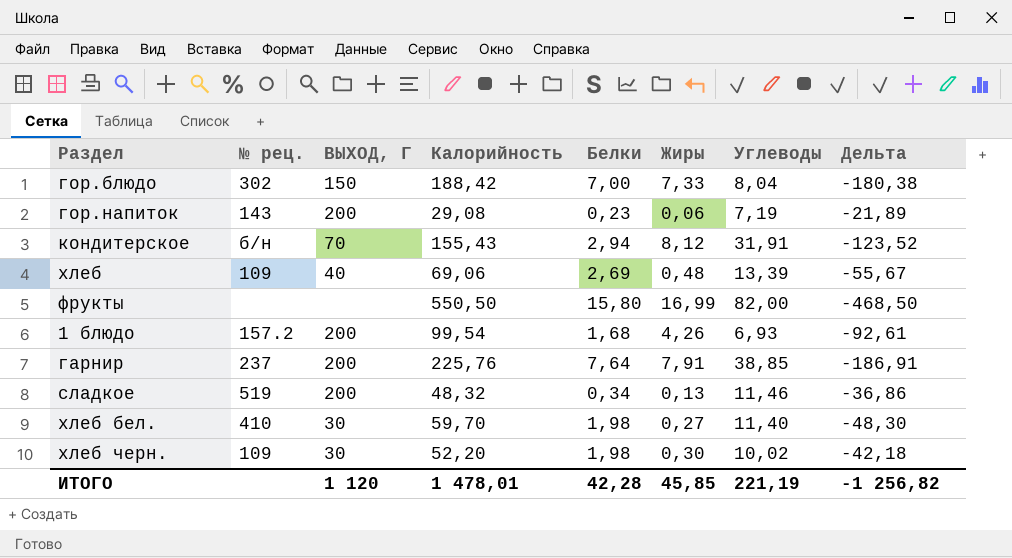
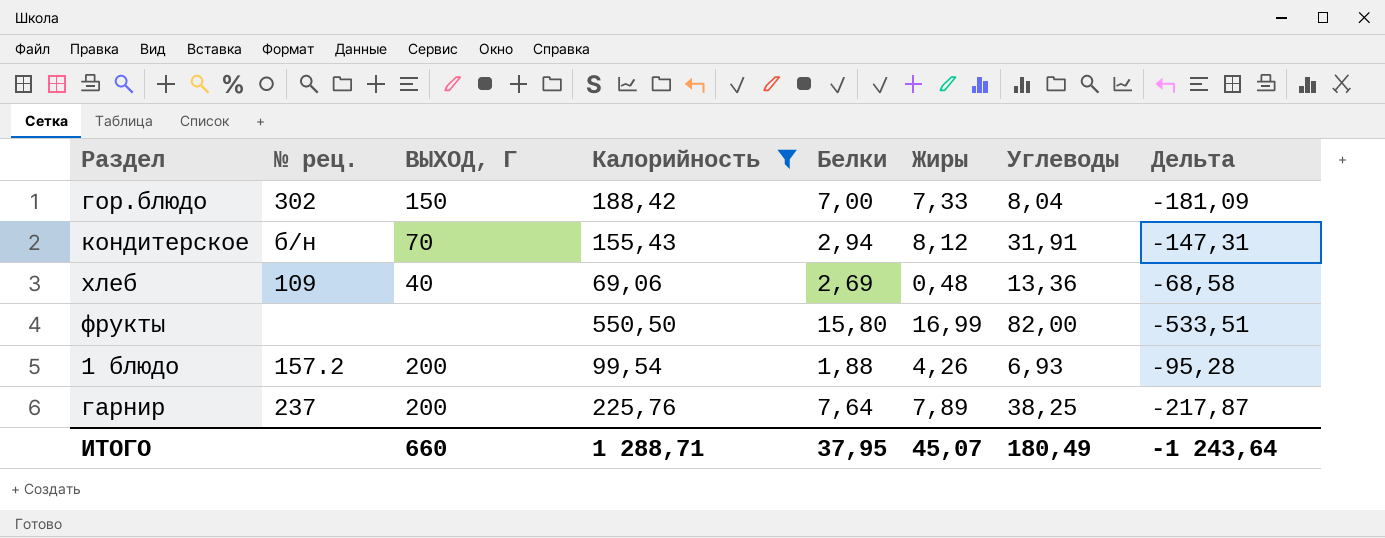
filter: none -> Калорийность >= 69,06
column Дельта | formula: [Углеводы] - [Калорийность] -> [Жиры] - [Калорийность]
хлеб | Углеводы: 13,39 -> 13,36
1 блюдо | Белки: 1,68 -> 1,88
гарнир | Жиры: 7,91 -> 7,89
гарнир | Углеводы: 38,85 -> 38,25
ИТОГО | ВЫХОД, Г: 1 120 -> 660
ИТОГО | Калорийность: 1 478,01 -> 1 288,71
ИТОГО | Белки: 42,28 -> 37,95
ИТОГО | Жиры: 45,85 -> 45,07
ИТОГО | Углеводы: 221,19 -> 180,49
ИТОГО | Дельта: -1 256,82 -> -1 243,64

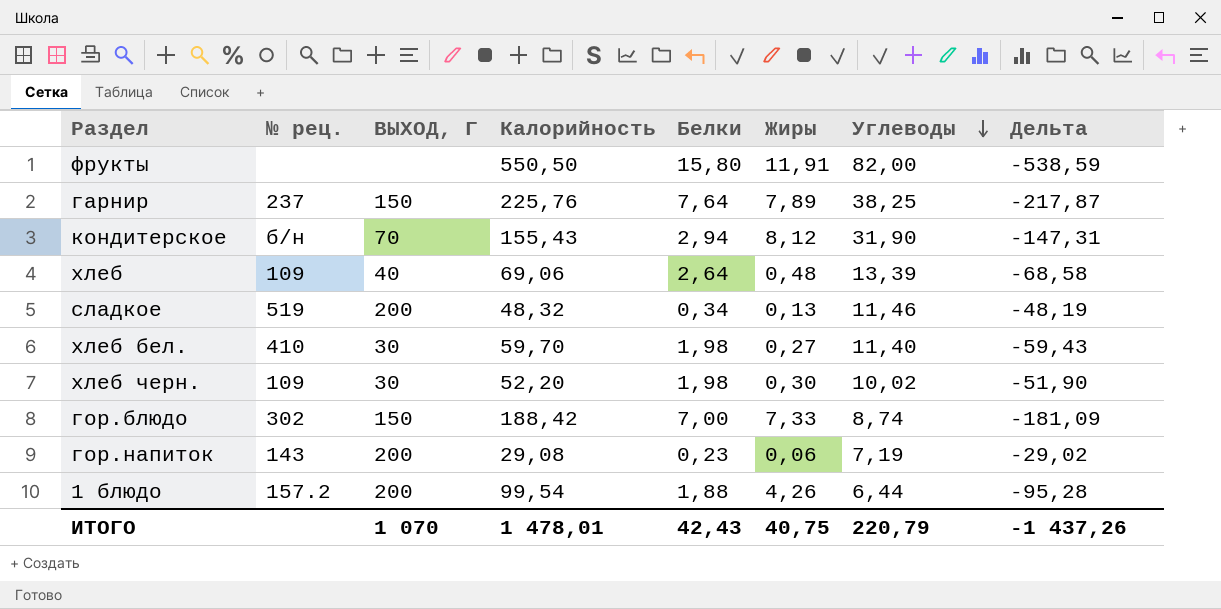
filter: Калорийность >= 69,06 -> none
row order: none -> Углеводы descending
фрукты | Жиры: 16,99 -> 11,91
фрукты | Дельта: -533,51 -> -538,59
гарнир | ВЫХОД, Г: 200 -> 150
кондитерское | Углеводы: 31,91 -> 31,90
хлеб | Белки: 2,69 -> 2,64
хлеб | Углеводы: 13,36 -> 13,39
гор.блюдо | Углеводы: 8,04 -> 8,74
1 блюдо | Углеводы: 6,93 -> 6,44
ИТОГО | ВЫХОД, Г: 660 -> 1 070
ИТОГО | Калорийность: 1 288,71 -> 1 478,01
ИТОГО | Белки: 37,95 -> 42,43
ИТОГО | Жиры: 45,07 -> 40,75
ИТОГО | Углеводы: 180,49 -> 220,79
ИТОГО | Дельта: -1 243,64 -> -1 437,26

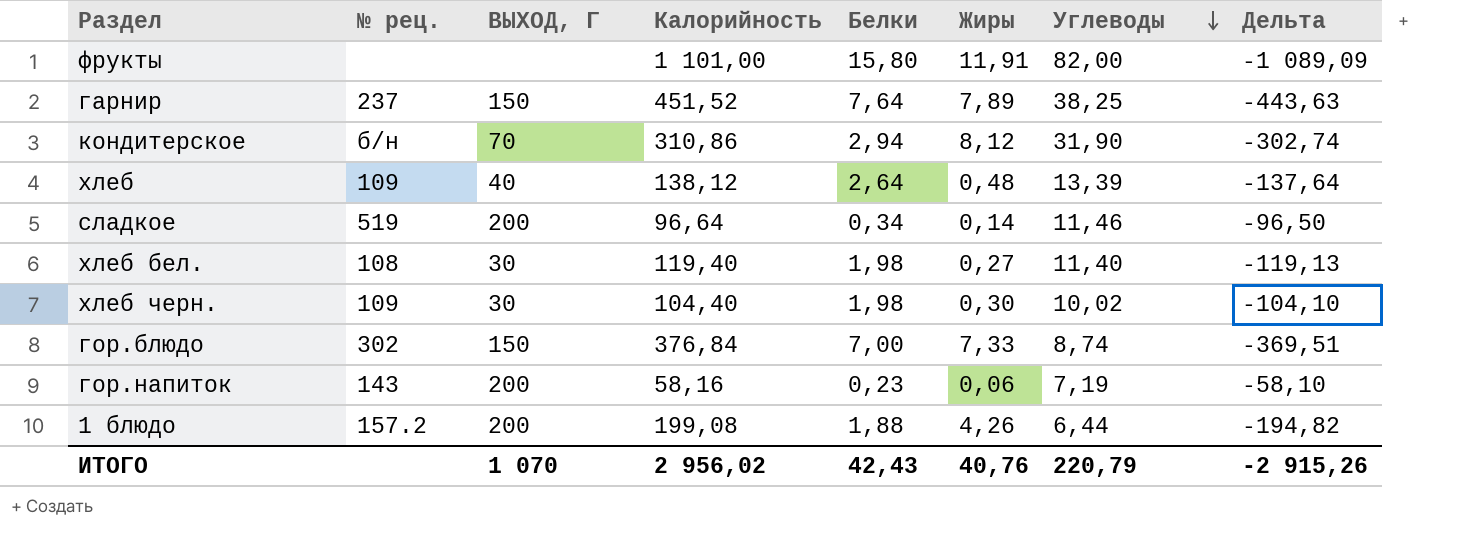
фрукты | Калорийность: 550,50 -> 1 101,00
фрукты | Дельта: -538,59 -> -1 089,09
гарнир | Калорийность: 225,76 -> 451,52
гарнир | Дельта: -217,87 -> -443,63
кондитерское | Калорийность: 155,43 -> 310,86
кондитерское | Дельта: -147,31 -> -302,74
хлеб | Калорийность: 69,06 -> 138,12
хлеб | Дельта: -68,58 -> -137,64
сладкое | Калорийность: 48,32 -> 96,64
сладкое | Жиры: 0,13 -> 0,14
сладкое | Дельта: -48,19 -> -96,50
хлеб бел. | № рец.: 410 -> 108
хлеб бел. | Калорийность: 59,70 -> 119,40
хлеб бел. | Дельта: -59,43 -> -119,13
хлеб черн. | Калорийность: 52,20 -> 104,40
хлеб черн. | Дельта: -51,90 -> -104,10
гор.блюдо | Калорийность: 188,42 -> 376,84
гор.блюдо | Дельта: -181,09 -> -369,51
гор.напиток | Калорийность: 29,08 -> 58,16
гор.напиток | Дельта: -29,02 -> -58,10
1 блюдо | Калорийность: 99,54 -> 199,08
1 блюдо | Дельта: -95,28 -> -194,82
ИТОГО | Калорийность: 1 478,01 -> 2 956,02
ИТОГО | Жиры: 40,75 -> 40,76
ИТОГО | Дельта: -1 437,26 -> -2 915,26

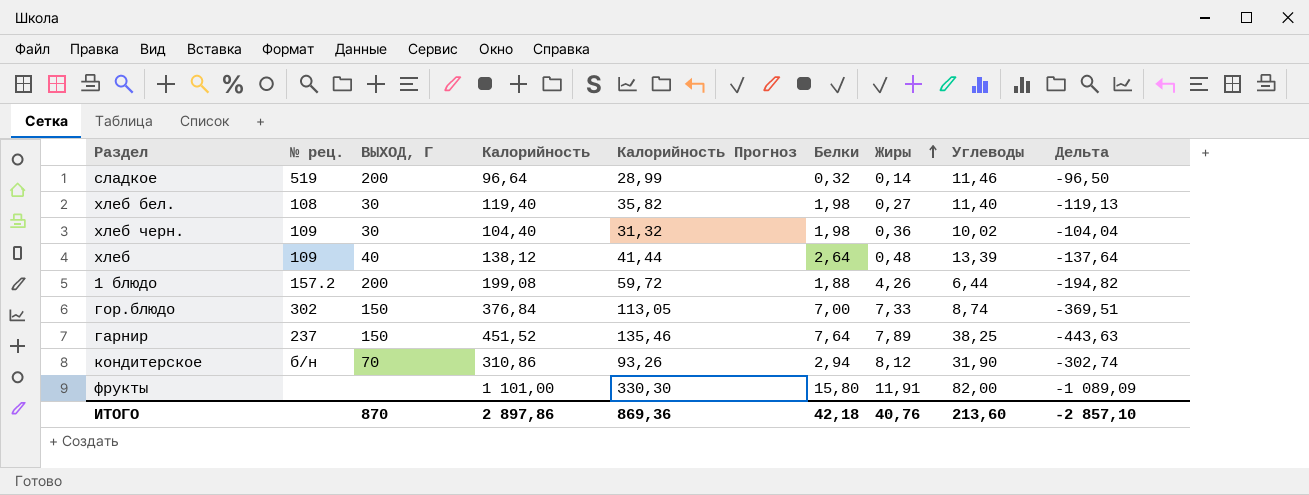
row order: Углеводы descending -> Жиры ascending
column Калорийность Прогноз | formula: none -> [Калорийность] * 0,3
row гор.напиток: 143 | 200 | 58,16 | 0,23 | 0,06 | 7,19 | -58,10 -> none
сладкое | Белки: 0,34 -> 0,32
хлеб черн. | Жиры: 0,30 -> 0,36
хлеб черн. | Дельта: -104,10 -> -104,04
ИТОГО | ВЫХОД, Г: 1 070 -> 870
ИТОГО | Калорийность: 2 956,02 -> 2 897,86
ИТОГО | Белки: 42,43 -> 42,18
ИТОГО | Углеводы: 220,79 -> 213,60
ИТОГО | Дельта: -2 915,26 -> -2 857,10

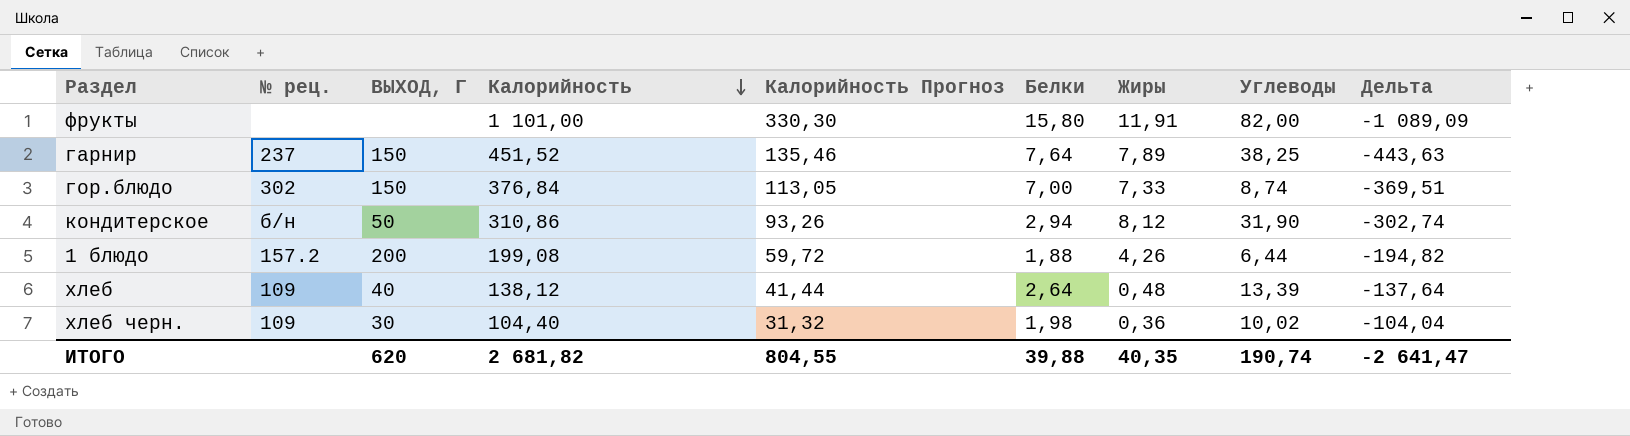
row order: Жиры ascending -> Калорийность descending
row сладкое: 519 | 200 | 96,64 | 28,99 | 0,32 | 0,14 | 11,46 | -96,50 -> none
row хлеб бел.: 108 | 30 | 119,40 | 35,82 | 1,98 | 0,27 | 11,40 | -119,13 -> none
кондитерское | ВЫХОД, Г: 70 -> 50
ИТОГО | ВЫХОД, Г: 870 -> 620
ИТОГО | Калорийность: 2 897,86 -> 2 681,82
ИТОГО | Калорийность Прогноз: 869,36 -> 804,55
ИТОГО | Белки: 42,18 -> 39,88
ИТОГО | Жиры: 40,76 -> 40,35
ИТОГО | Углеводы: 213,60 -> 190,74
ИТОГО | Дельта: -2 857,10 -> -2 641,47

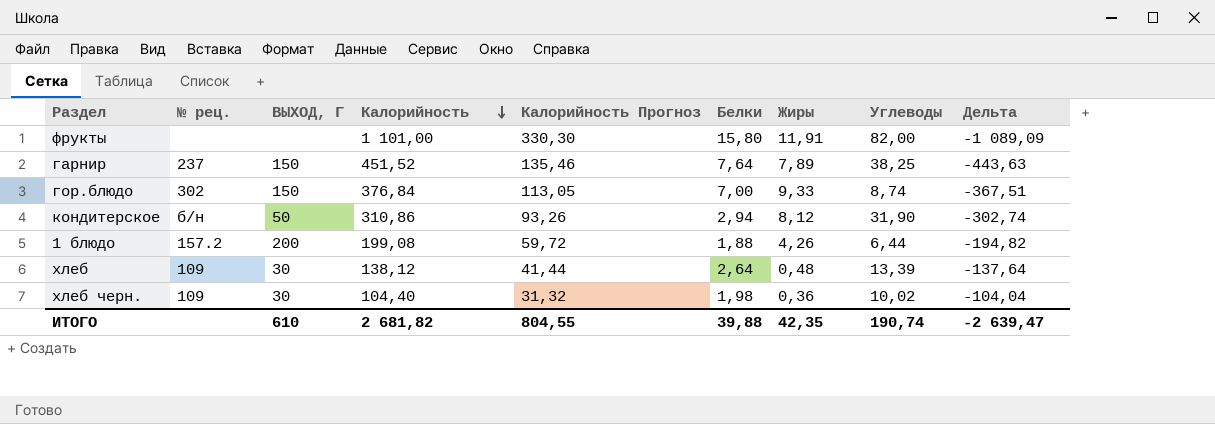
гор.блюдо | Жиры: 7,33 -> 9,33
гор.блюдо | Дельта: -369,51 -> -367,51
хлеб | ВЫХОД, Г: 40 -> 30
ИТОГО | ВЫХОД, Г: 620 -> 610
ИТОГО | Жиры: 40,35 -> 42,35
ИТОГО | Дельта: -2 641,47 -> -2 639,47

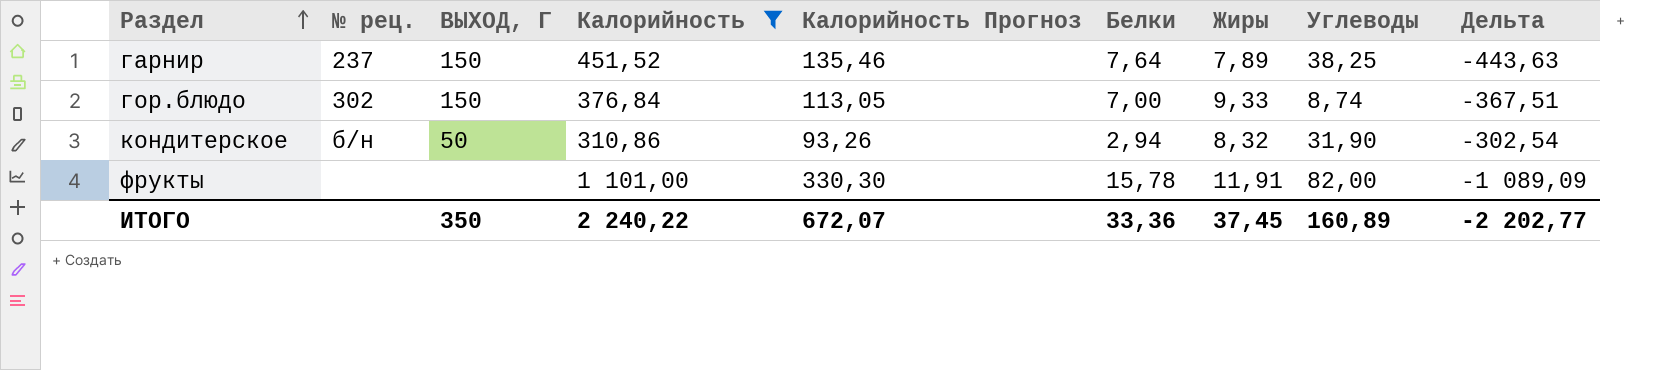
filter: none -> Калорийность >= 310,86
row order: Калорийность descending -> Раздел ascending
кондитерское | Жиры: 8,12 -> 8,32
кондитерское | Дельта: -302,74 -> -302,54
фрукты | Белки: 15,80 -> 15,78
ИТОГО | ВЫХОД, Г: 610 -> 350
ИТОГО | Калорийность: 2 681,82 -> 2 240,22
ИТОГО | Калорийность Прогноз: 804,55 -> 672,07
ИТОГО | Белки: 39,88 -> 33,36
ИТОГО | Жиры: 42,35 -> 37,45
ИТОГО | Углеводы: 190,74 -> 160,89
ИТОГО | Дельта: -2 639,47 -> -2 202,77

